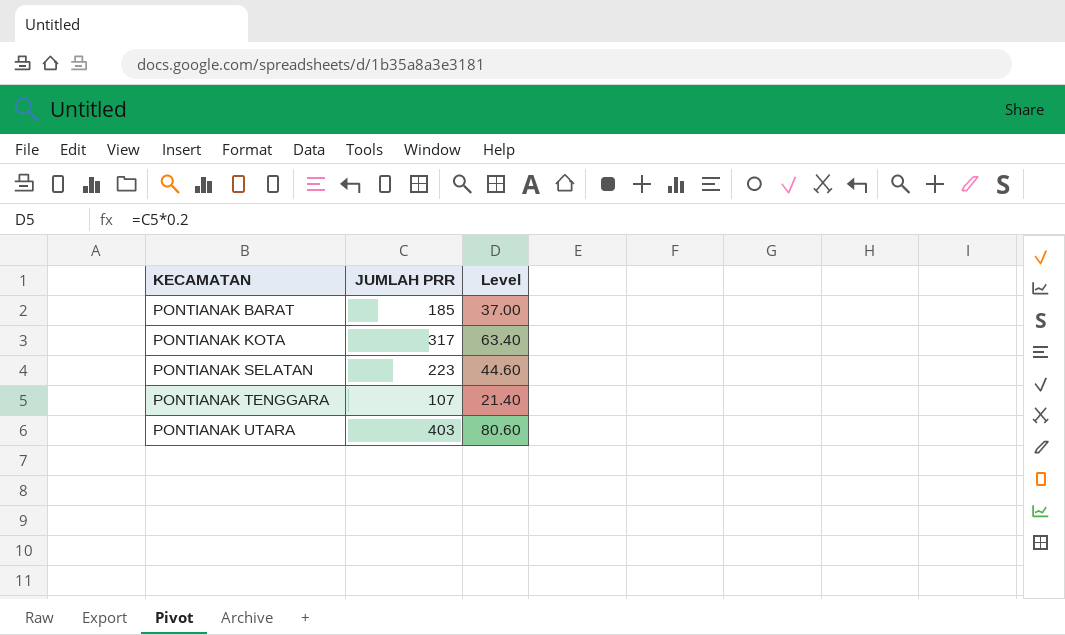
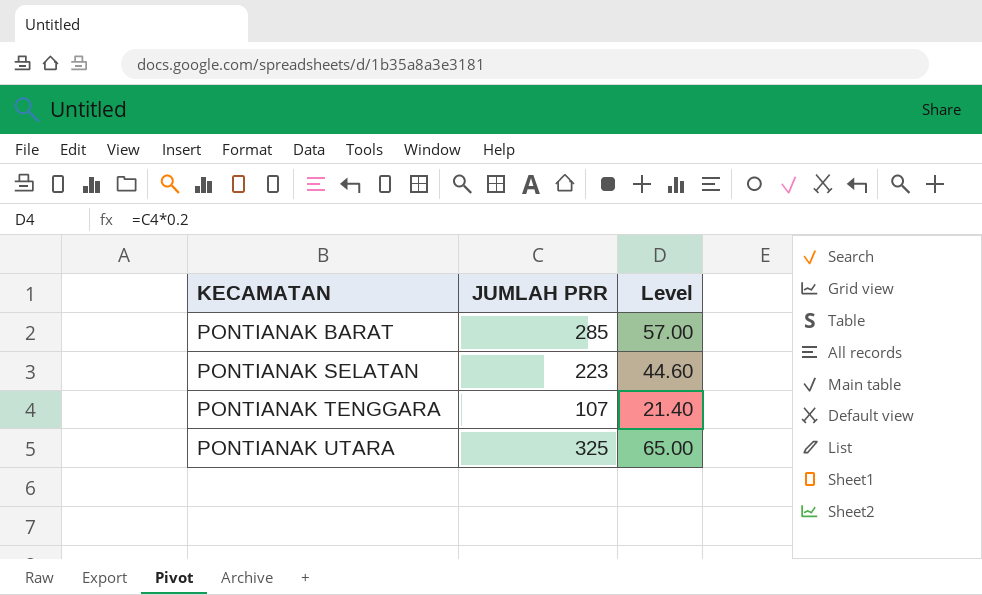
row PONTIANAK KOTA: 317 | 63.40 -> none
PONTIANAK BARAT | JUMLAH PRR: 185 -> 285
PONTIANAK BARAT | Level: 37.00 -> 57.00
PONTIANAK UTARA | JUMLAH PRR: 403 -> 325
PONTIANAK UTARA | Level: 80.60 -> 65.00

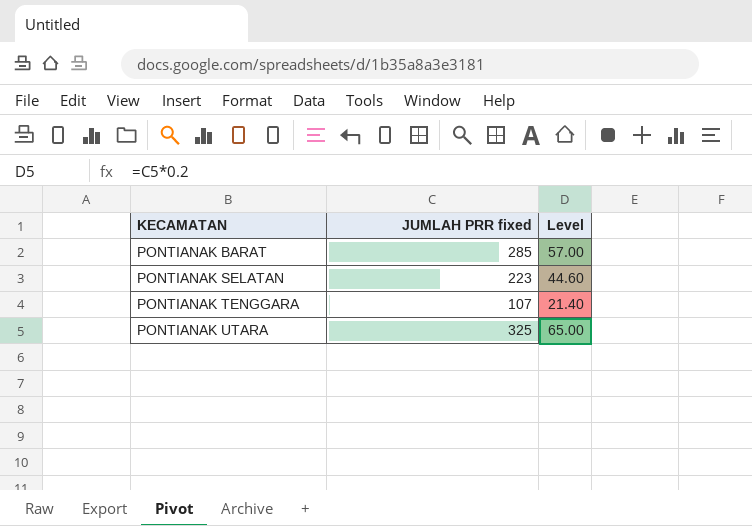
column name: JUMLAH PRR -> JUMLAH PRR fixed

